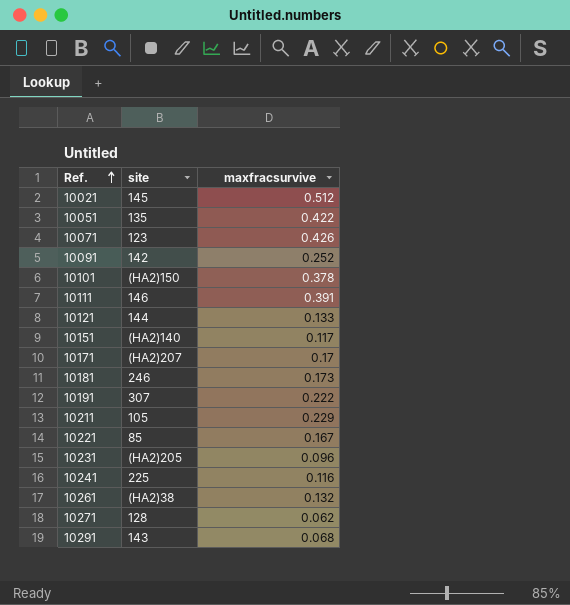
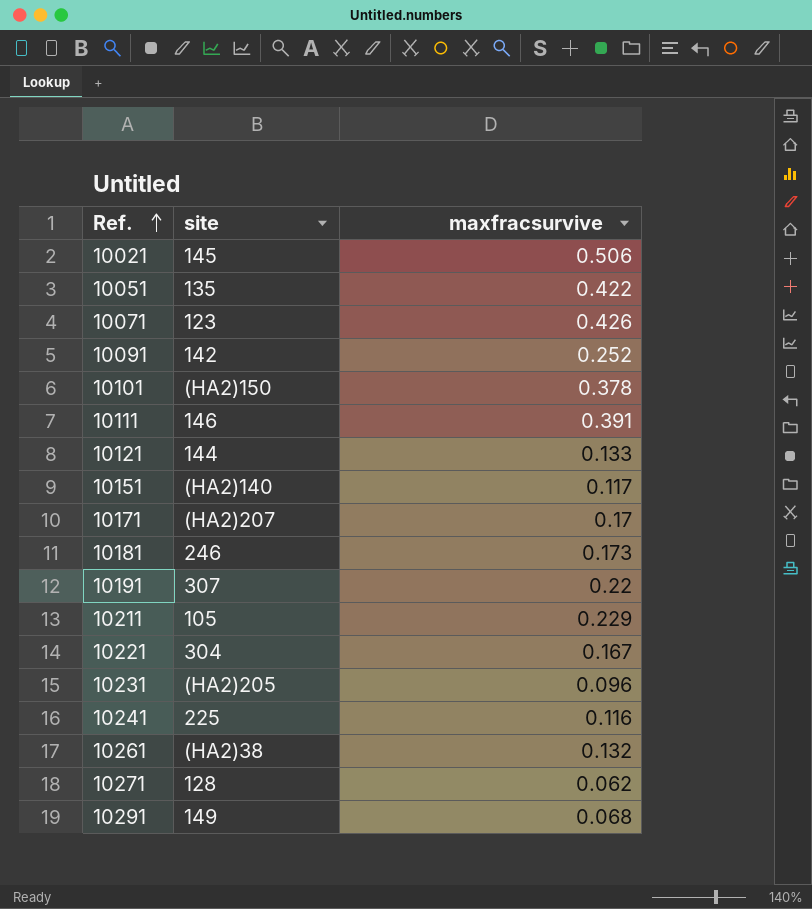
10021 | maxfracsurvive: 0.512 -> 0.506
10191 | maxfracsurvive: 0.222 -> 0.22
10221 | site: 85 -> 304
10291 | site: 143 -> 149

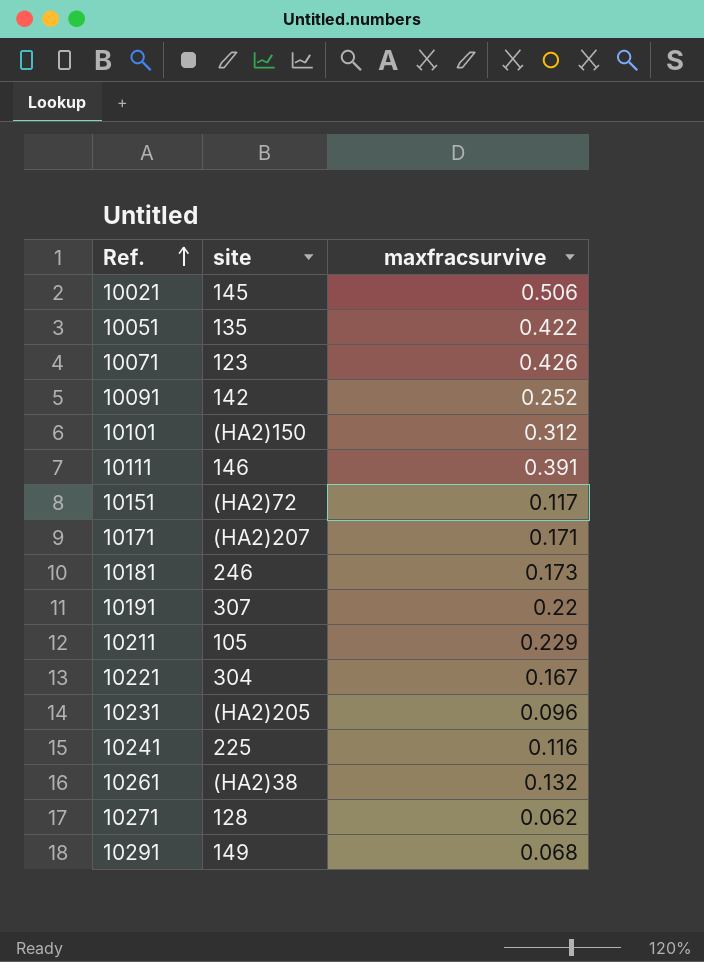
row 10121: 144 | 0.133 -> none
10101 | maxfracsurvive: 0.378 -> 0.312
10151 | site: (HA2)140 -> (HA2)72
10171 | maxfracsurvive: 0.17 -> 0.171

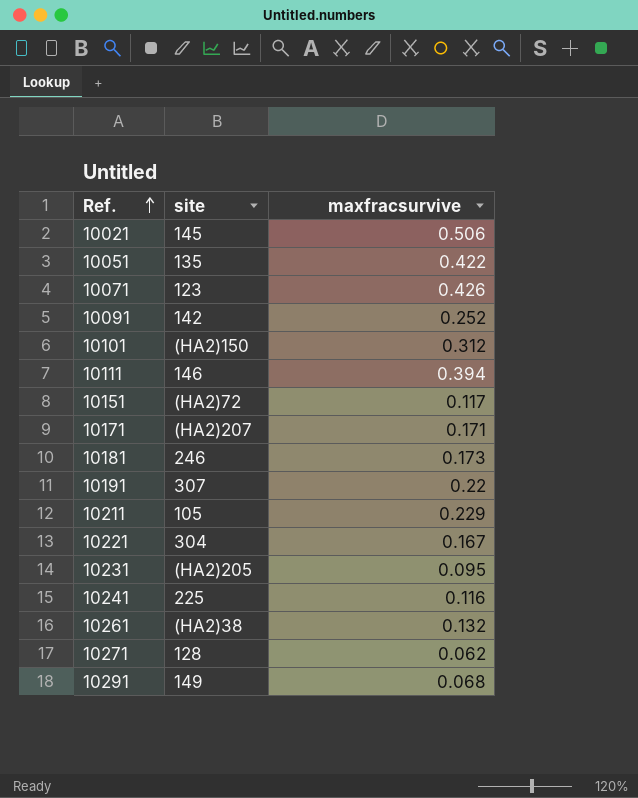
10111 | maxfracsurvive: 0.391 -> 0.394
10231 | maxfracsurvive: 0.096 -> 0.095

